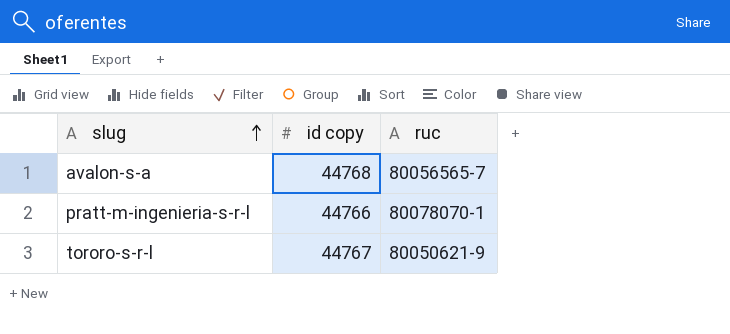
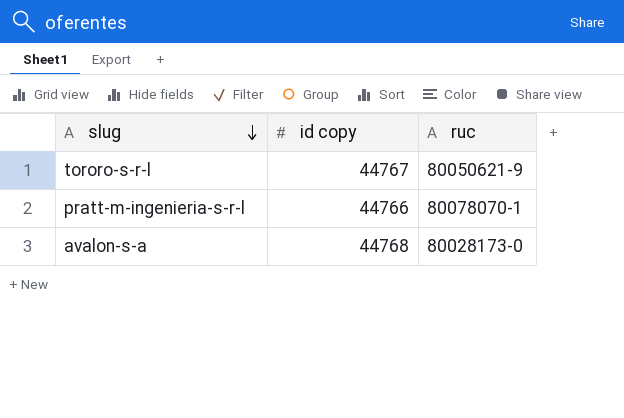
row order: slug ascending -> slug descending
avalon-s-a | ruc: 80056565-7 -> 80028173-0

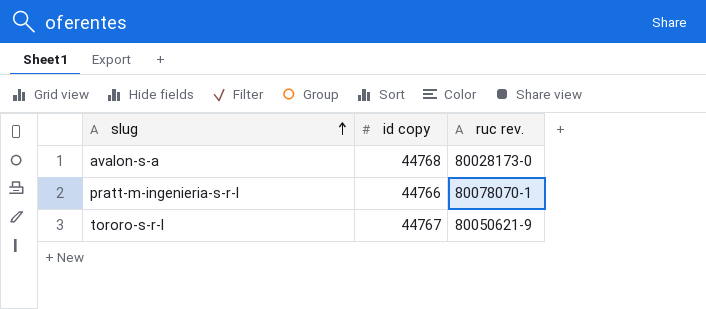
row order: slug descending -> slug ascending
column name: ruc -> ruc rev.

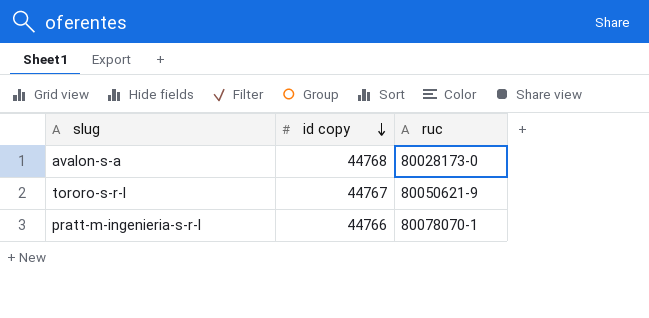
row order: slug ascending -> id copy descending
column name: ruc rev. -> ruc

